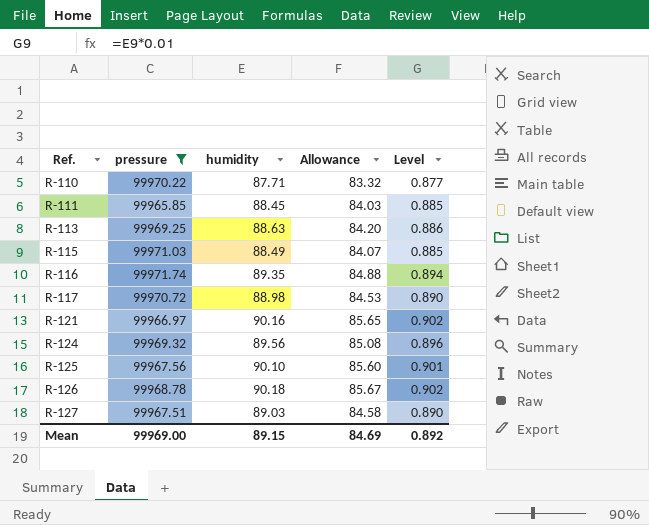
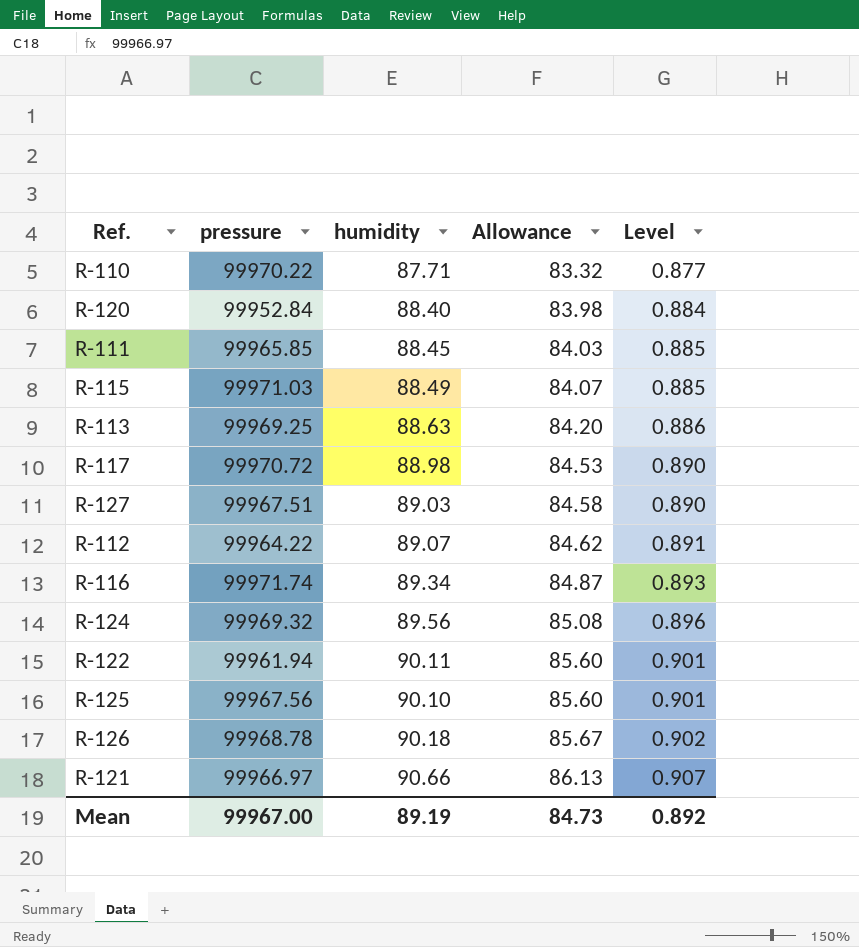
filter: pressure >= 99965.85 -> none
row order: Ref. ascending -> Allowance ascending
R-116 | humidity: 89.35 -> 89.34
R-116 | Allowance: 84.88 -> 84.87
R-116 | Level: 0.894 -> 0.893
R-121 | humidity: 90.16 -> 90.66
R-121 | Allowance: 85.65 -> 86.13
R-121 | Level: 0.902 -> 0.907
Mean | pressure: 99969.00 -> 99967.00
Mean | humidity: 89.15 -> 89.19
Mean | Allowance: 84.69 -> 84.73

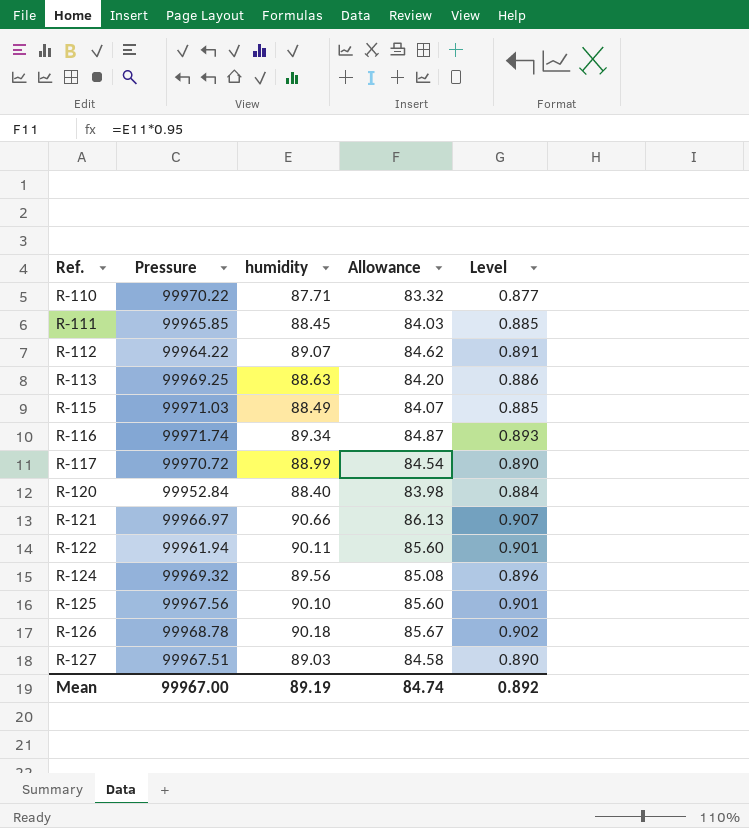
row order: Allowance ascending -> Ref. ascending
column name: pressure -> Pressure
R-117 | humidity: 88.98 -> 88.99
R-117 | Allowance: 84.53 -> 84.54
Mean | Allowance: 84.73 -> 84.74

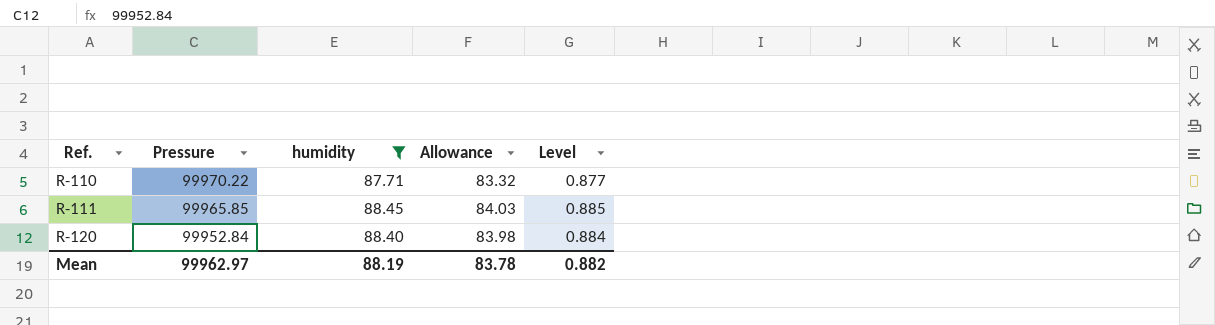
filter: none -> humidity <= 88.45
Mean | Pressure: 99967.00 -> 99962.97
Mean | humidity: 89.19 -> 88.19
Mean | Allowance: 84.74 -> 83.78
Mean | Level: 0.892 -> 0.882

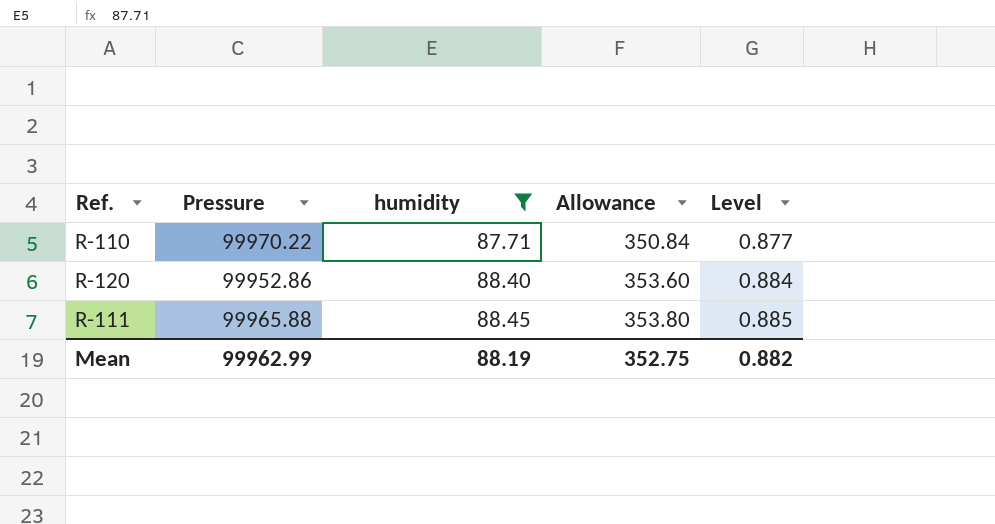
row order: Ref. ascending -> humidity ascending
column Allowance | formula: [humidity] * 0.95 -> [humidity] * 4
R-120 | Pressure: 99952.84 -> 99952.86
R-111 | Pressure: 99965.85 -> 99965.88
Mean | Pressure: 99962.97 -> 99962.99
Mean | Allowance: 83.78 -> 352.75

